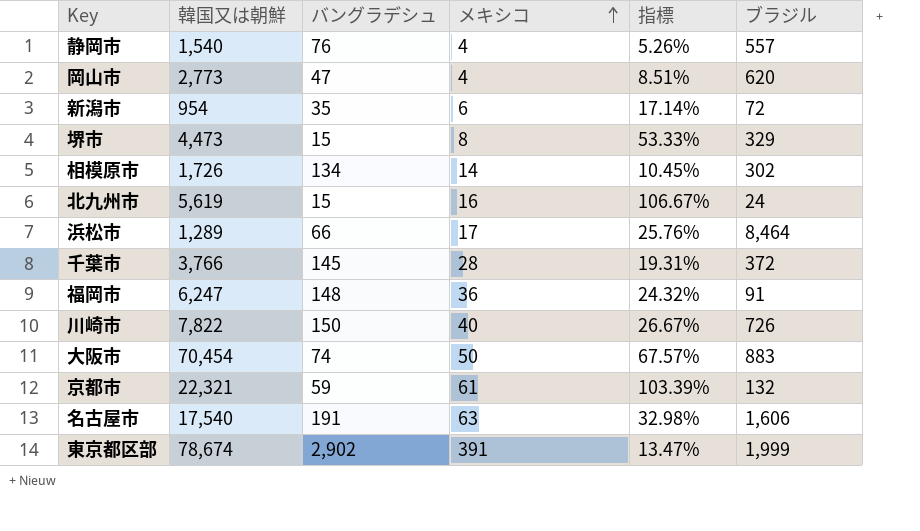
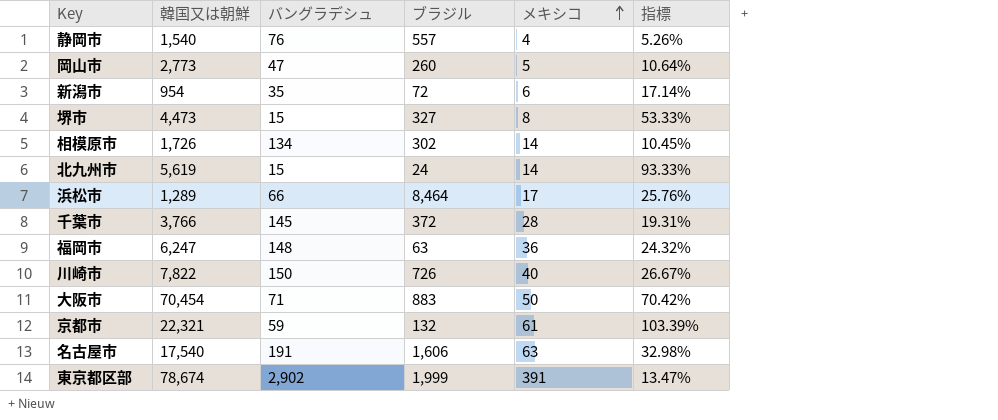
column ブラジル | position: 6 -> 4
岡山市 | ブラジル: 620 -> 260
岡山市 | メキシコ: 4 -> 5
岡山市 | 指標: 8.51% -> 10.64%
堺市 | ブラジル: 329 -> 327
北九州市 | メキシコ: 16 -> 14
北九州市 | 指標: 106.67% -> 93.33%
福岡市 | ブラジル: 91 -> 63
大阪市 | バングラデシュ: 74 -> 71
大阪市 | 指標: 67.57% -> 70.42%

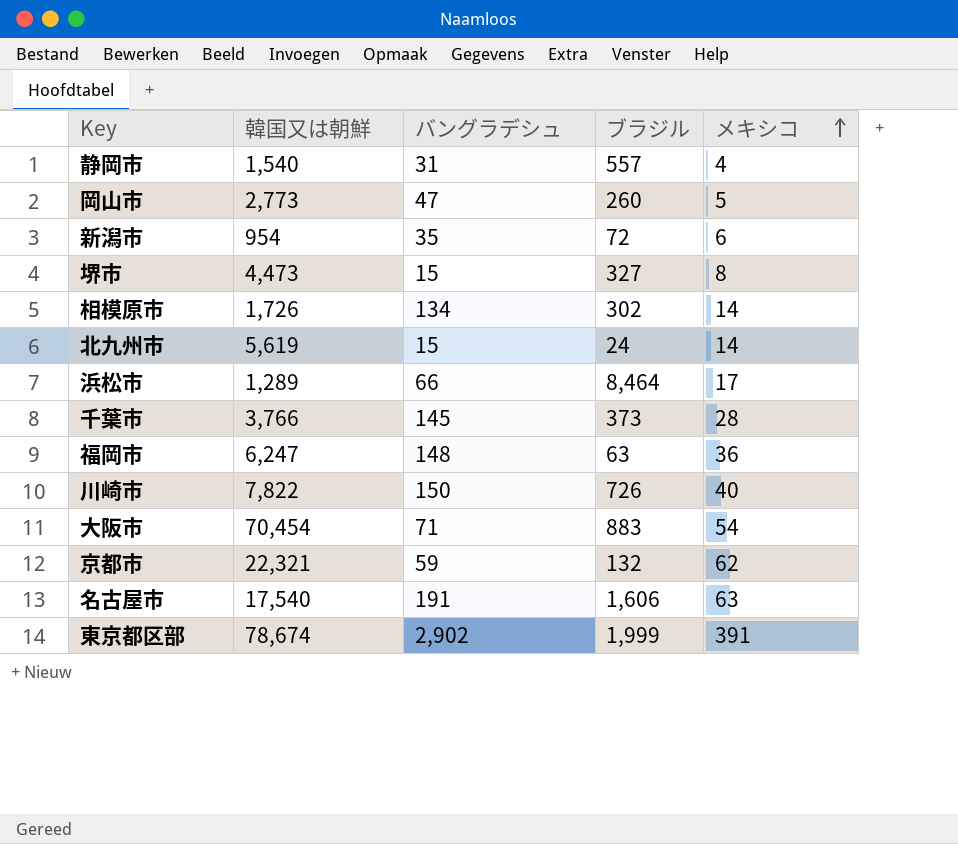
column 指標 | formula: [メキシコ] / [バングラデシュ] -> none
静岡市 | バングラデシュ: 76 -> 31
千葉市 | ブラジル: 372 -> 373
大阪市 | メキシコ: 50 -> 54
京都市 | メキシコ: 61 -> 62

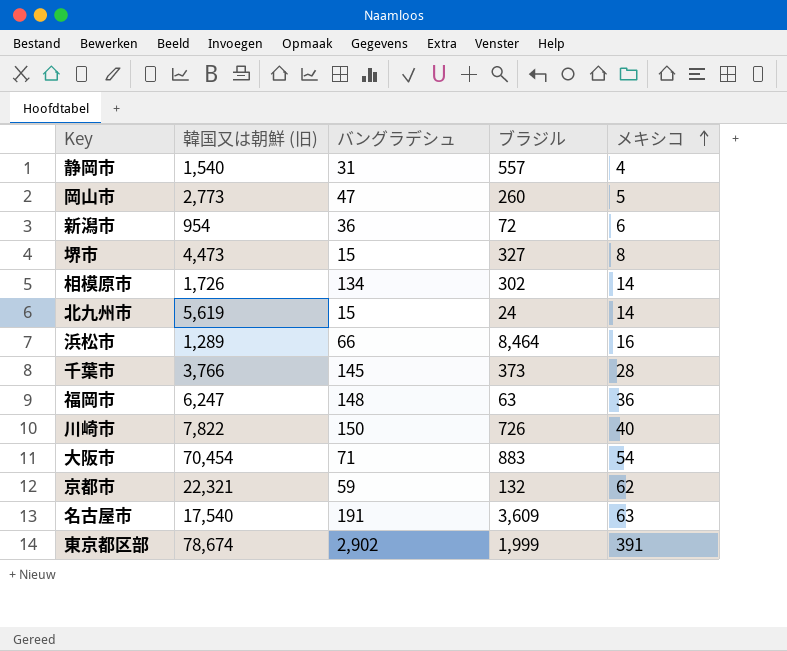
column name: 韓国又は朝鮮 -> 韓国又は朝鮮 (旧)
新潟市 | バングラデシュ: 35 -> 36
浜松市 | メキシコ: 17 -> 16
名古屋市 | ブラジル: 1,606 -> 3,609

